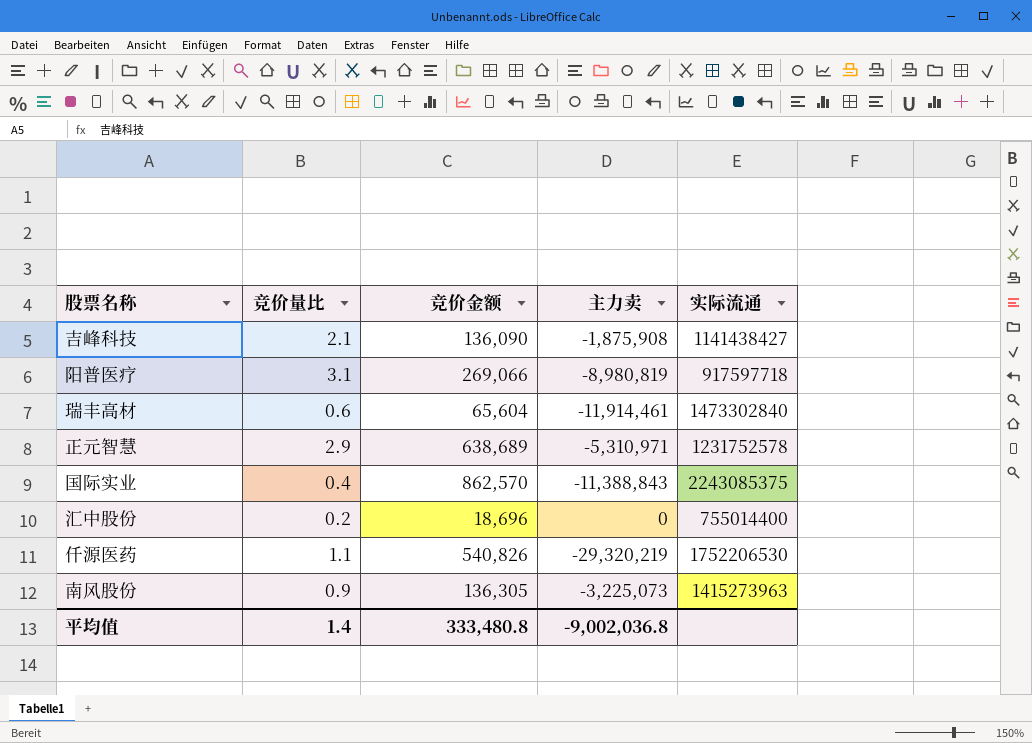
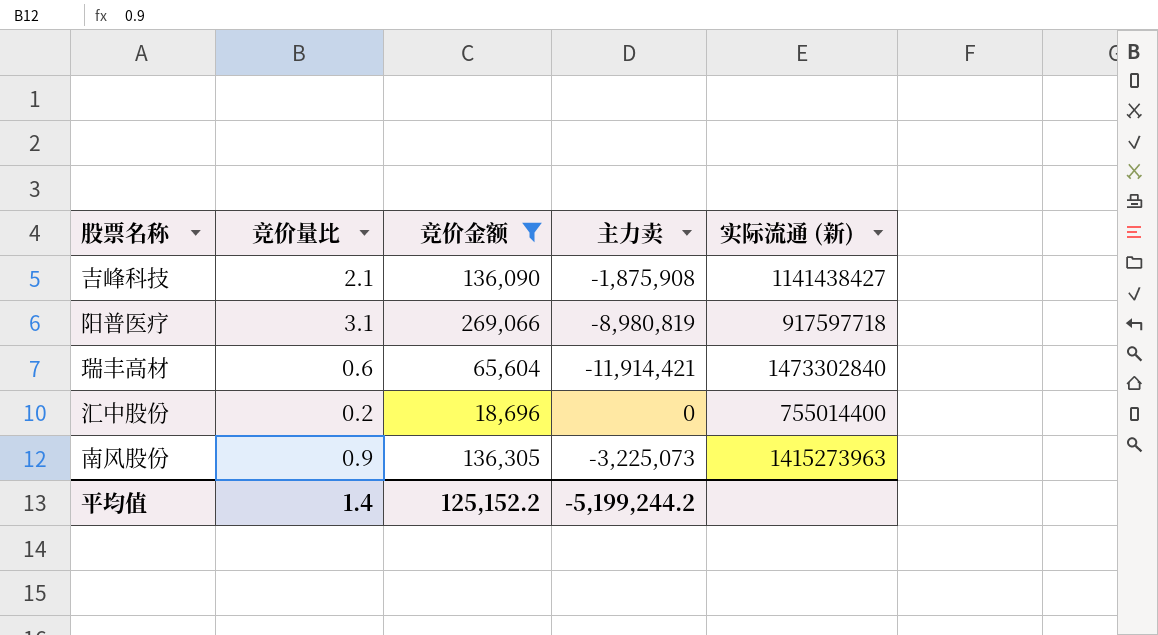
filter: none -> 竞价金额 <= 269,066
column name: 实际流通 -> 实际流通 (新)
瑞丰高材 | 主力卖: -11,914,461 -> -11,914,421
平均值 | 竞价金额: 333,480.8 -> 125,152.2
平均值 | 主力卖: -9,002,036.8 -> -5,199,244.2

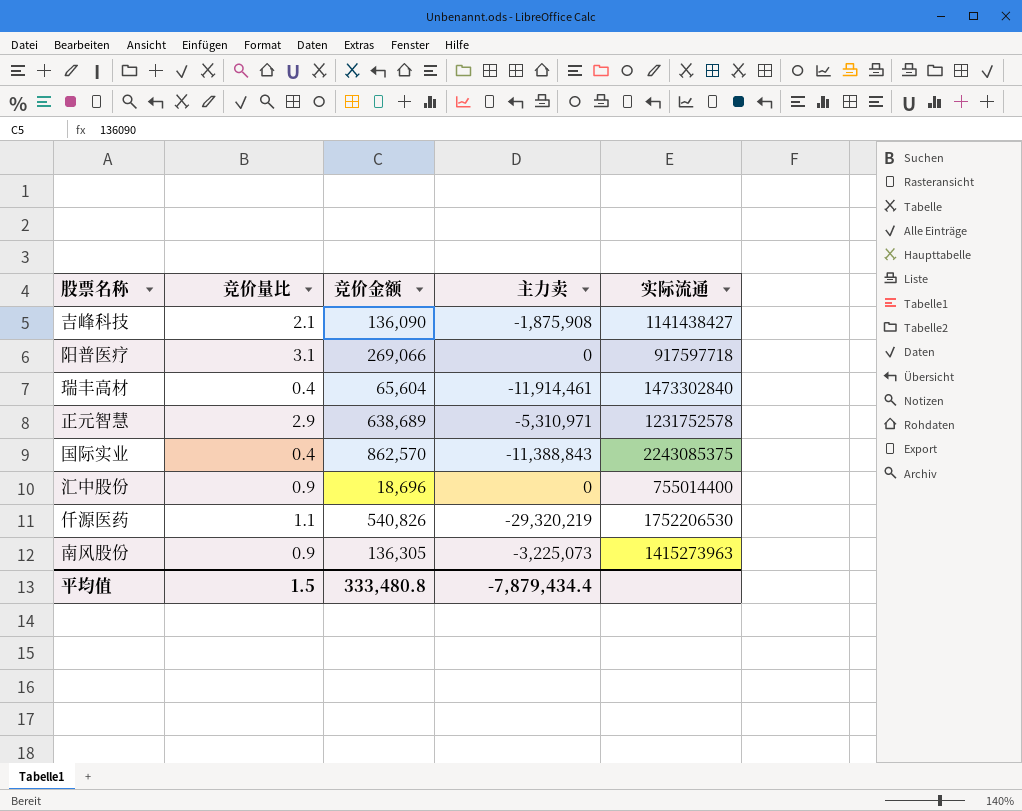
filter: 竞价金额 <= 269,066 -> none
column name: 实际流通 (新) -> 实际流通
阳普医疗 | 主力卖: -8,980,819 -> 0
瑞丰高材 | 竞价量比: 0.6 -> 0.4
瑞丰高材 | 主力卖: -11,914,421 -> -11,914,461
汇中股份 | 竞价量比: 0.2 -> 0.9
平均值 | 竞价量比: 1.4 -> 1.5
平均值 | 竞价金额: 125,152.2 -> 333,480.8
平均值 | 主力卖: -5,199,244.2 -> -7,879,434.4

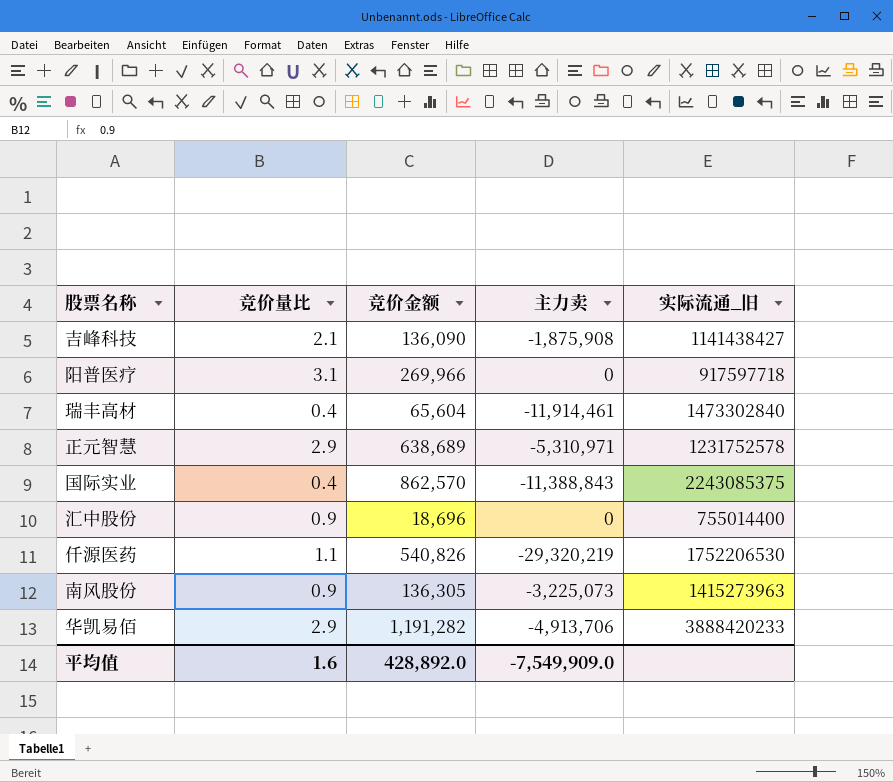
column name: 实际流通 -> 实际流通_旧
阳普医疗 | 竞价金额: 269,066 -> 269,966
row 华凯易佰: none -> 2.9 | 1,191,282 | -4,913,706 | 3888420233
平均值 | 竞价量比: 1.5 -> 1.6
平均值 | 竞价金额: 333,480.8 -> 428,892.0
平均值 | 主力卖: -7,879,434.4 -> -7,549,909.0

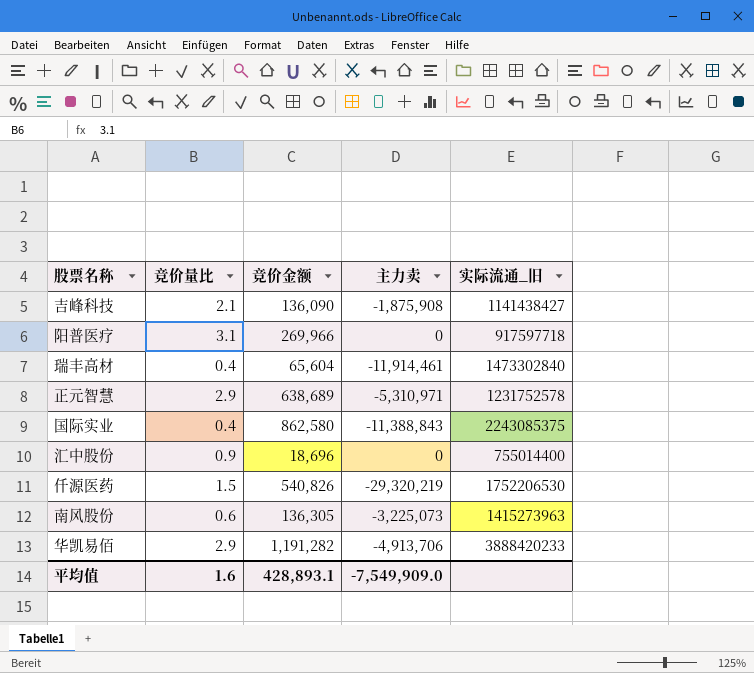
国际实业 | 竞价金额: 862,570 -> 862,580
仟源医药 | 竞价量比: 1.1 -> 1.5
南风股份 | 竞价量比: 0.9 -> 0.6
平均值 | 竞价金额: 428,892.0 -> 428,893.1

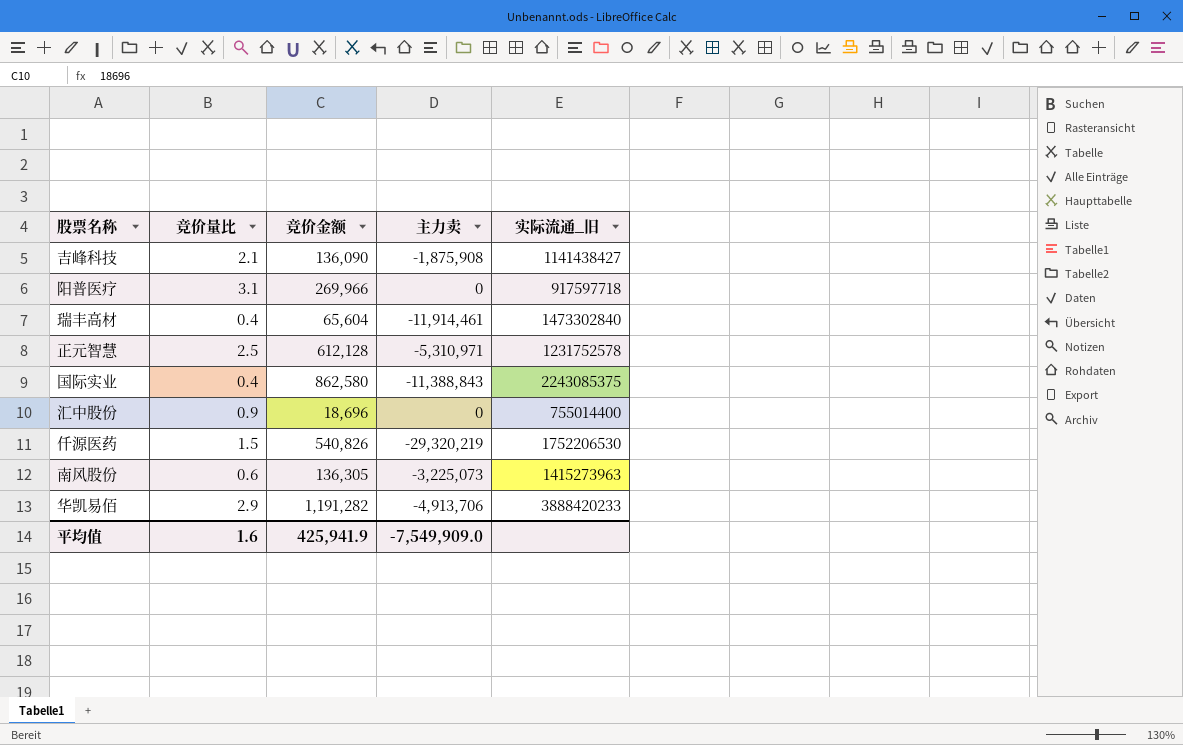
正元智慧 | 竞价量比: 2.9 -> 2.5
正元智慧 | 竞价金额: 638,689 -> 612,128
平均值 | 竞价金额: 428,893.1 -> 425,941.9

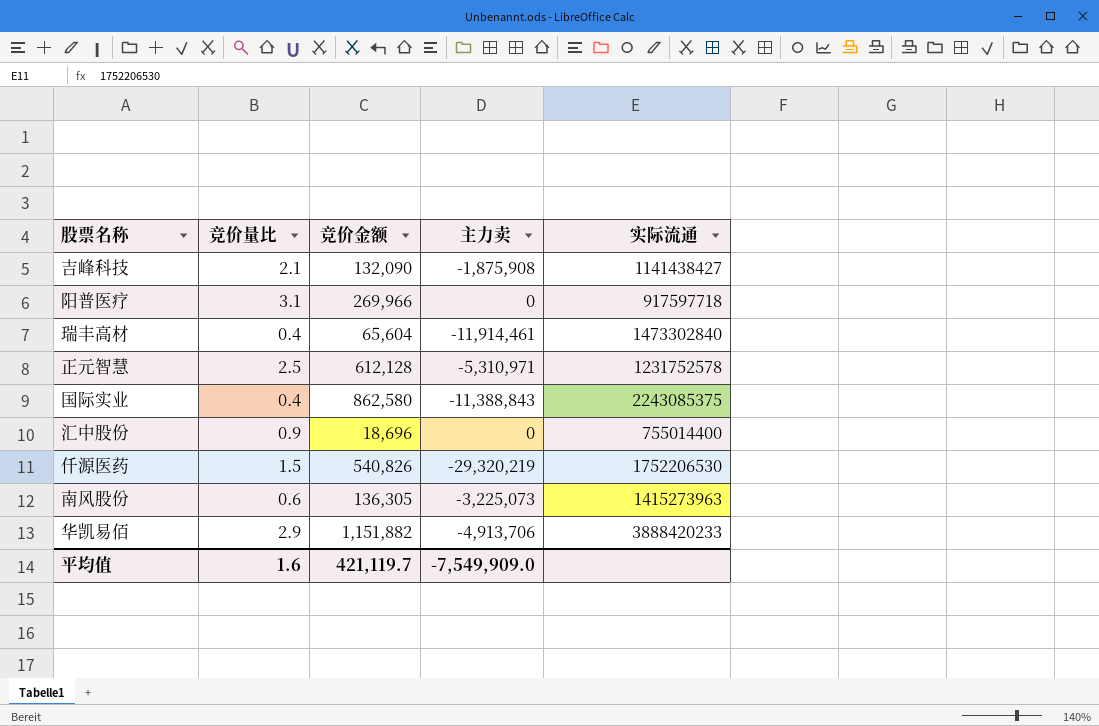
column name: 实际流通_旧 -> 实际流通
吉峰科技 | 竞价金额: 136,090 -> 132,090
华凯易佰 | 竞价金额: 1,191,282 -> 1,151,882
平均值 | 竞价金额: 425,941.9 -> 421,119.7

